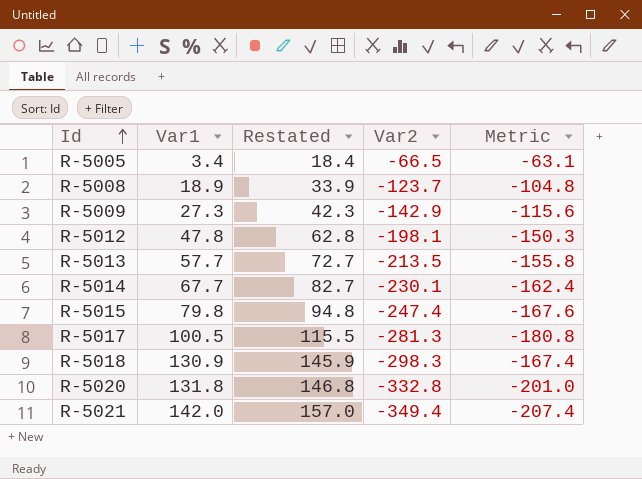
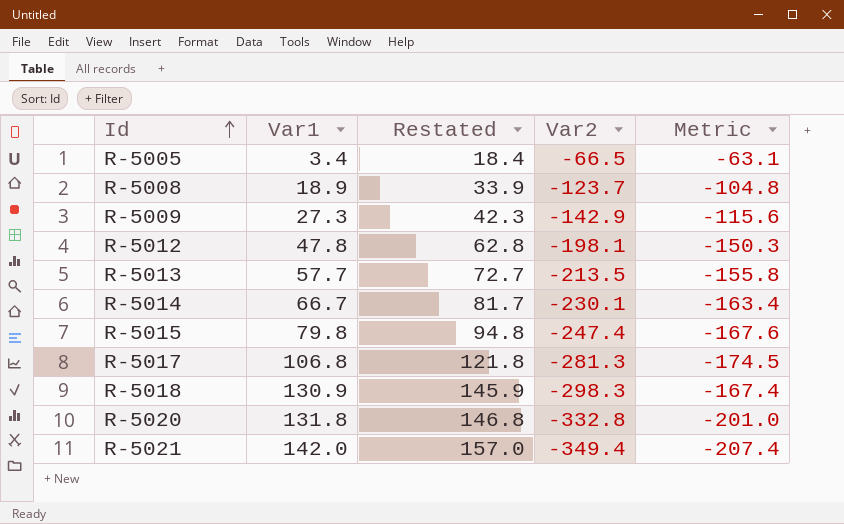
R-5014 | Var1: 67.7 -> 66.7
R-5014 | Restated: 82.7 -> 81.7
R-5014 | Metric: -162.4 -> -163.4
R-5017 | Var1: 100.5 -> 106.8
R-5017 | Restated: 115.5 -> 121.8
R-5017 | Metric: -180.8 -> -174.5

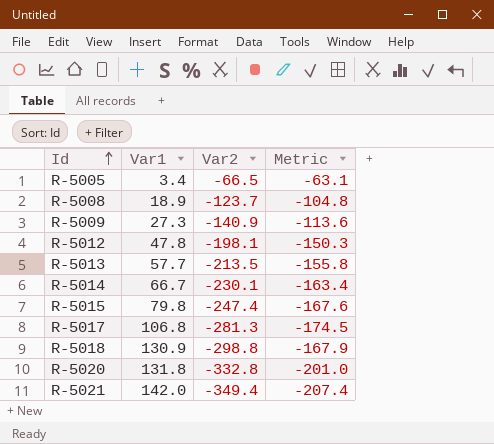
column Restated | formula: [Var1] + 15 -> none
R-5009 | Var2: -142.9 -> -140.9
R-5009 | Metric: -115.6 -> -113.6
R-5018 | Var2: -298.3 -> -298.8
R-5018 | Metric: -167.4 -> -167.9

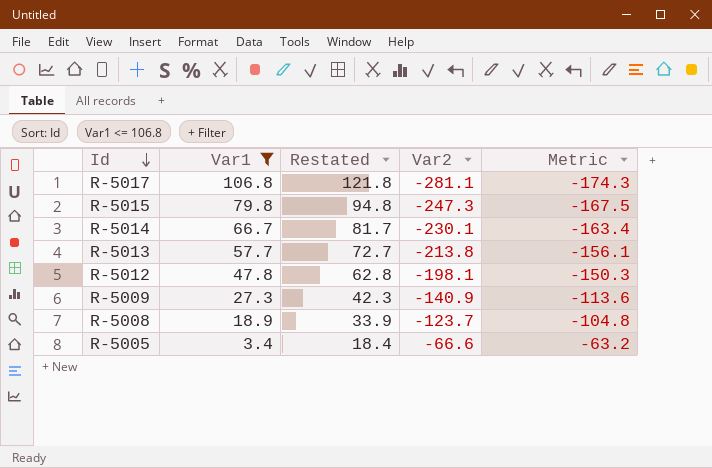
filter: none -> Var1 <= 106.8
row order: Id ascending -> Id descending
column Restated | formula: none -> [Var1] + 15
R-5017 | Var2: -281.3 -> -281.1
R-5017 | Metric: -174.5 -> -174.3
R-5015 | Var2: -247.4 -> -247.3
R-5015 | Metric: -167.6 -> -167.5
R-5013 | Var2: -213.5 -> -213.8
R-5013 | Metric: -155.8 -> -156.1
R-5005 | Var2: -66.5 -> -66.6
R-5005 | Metric: -63.1 -> -63.2

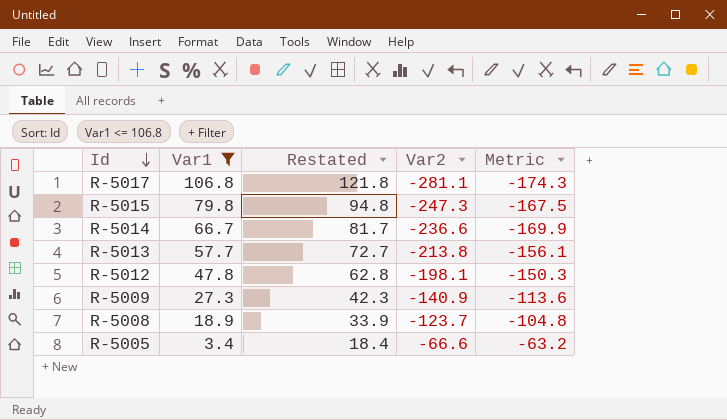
R-5014 | Var2: -230.1 -> -236.6
R-5014 | Metric: -163.4 -> -169.9

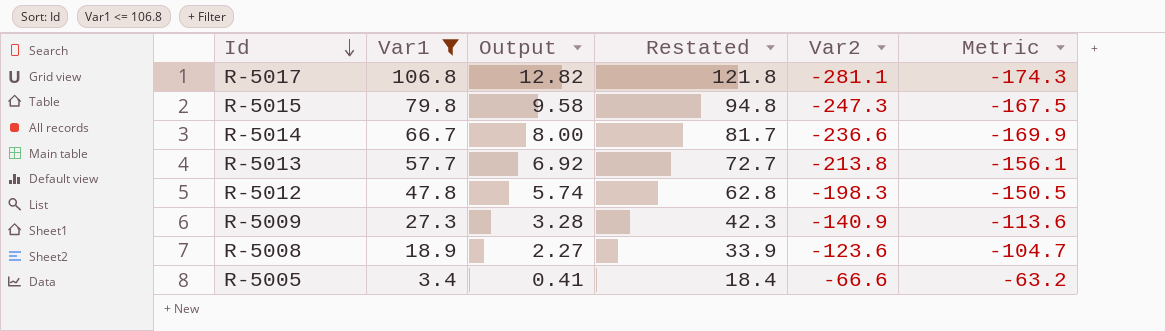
column Output | formula: none -> [Var1] * 0.12
R-5012 | Var2: -198.1 -> -198.3
R-5012 | Metric: -150.3 -> -150.5
R-5008 | Var2: -123.7 -> -123.6
R-5008 | Metric: -104.8 -> -104.7

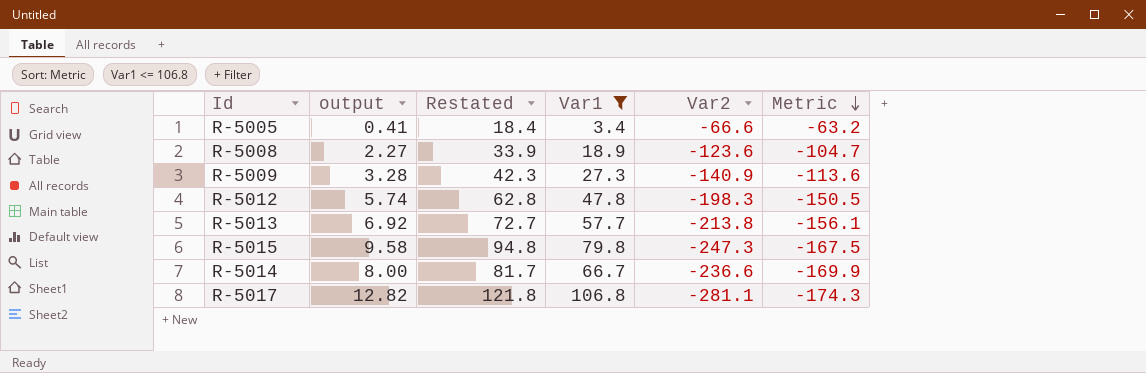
row order: Id descending -> Metric descending
column name: Output -> output
column Var1 | position: 2 -> 4

